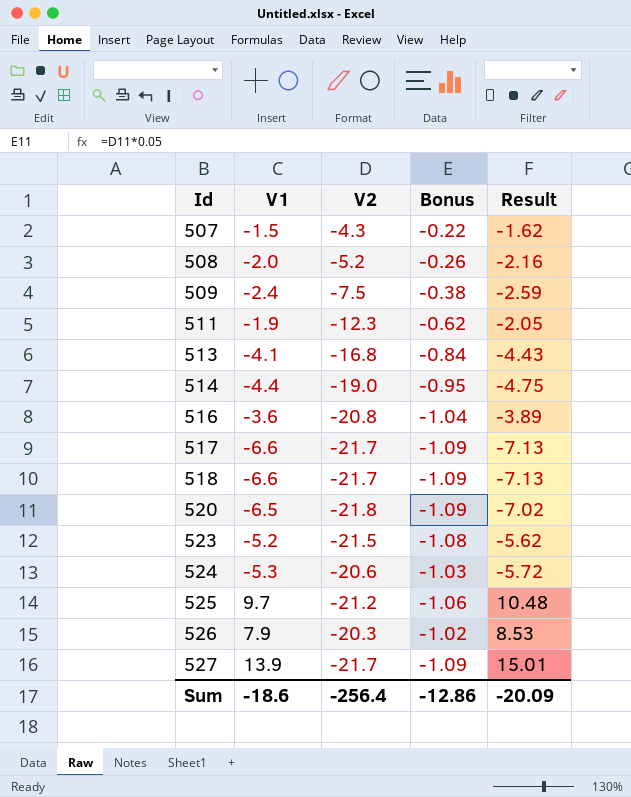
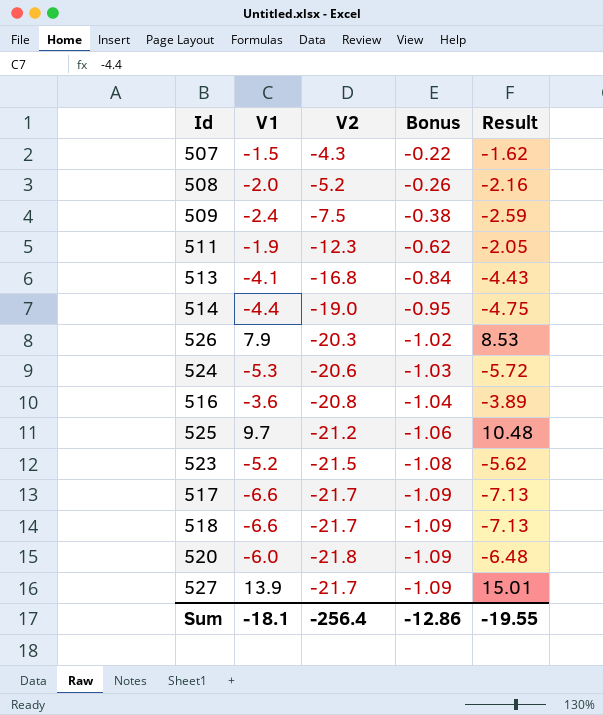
row order: Id ascending -> Bonus descending
520 | V1: -6.5 -> -6.0
520 | Result: -7.02 -> -6.48
Sum | V1: -18.6 -> -18.1
Sum | Result: -20.09 -> -19.55

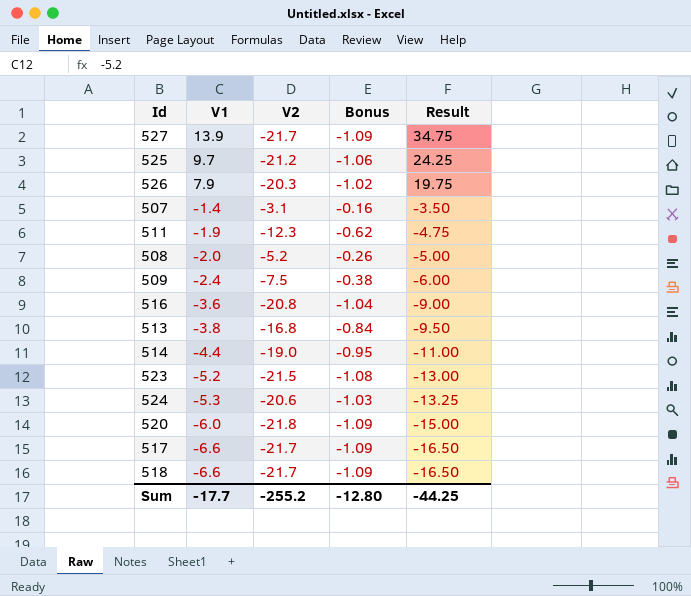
row order: Bonus descending -> V1 descending
column Result | formula: [V1] * 1.08 -> [V1] * 2.5
507 | V1: -1.5 -> -1.4
507 | V2: -4.3 -> -3.1
507 | Bonus: -0.22 -> -0.16
513 | V1: -4.1 -> -3.8
Sum | V1: -18.1 -> -17.7
Sum | V2: -256.4 -> -255.2
Sum | Bonus: -12.86 -> -12.80
Sum | Result: -19.55 -> -44.25

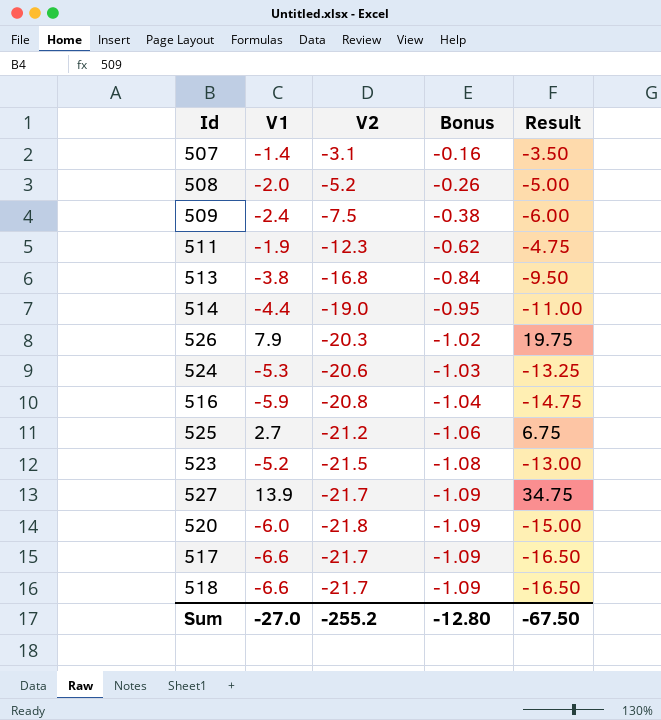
row order: V1 descending -> Bonus descending
516 | V1: -3.6 -> -5.9
516 | Result: -9.00 -> -14.75
525 | V1: 9.7 -> 2.7
525 | Result: 24.25 -> 6.75
Sum | V1: -17.7 -> -27.0
Sum | Result: -44.25 -> -67.50

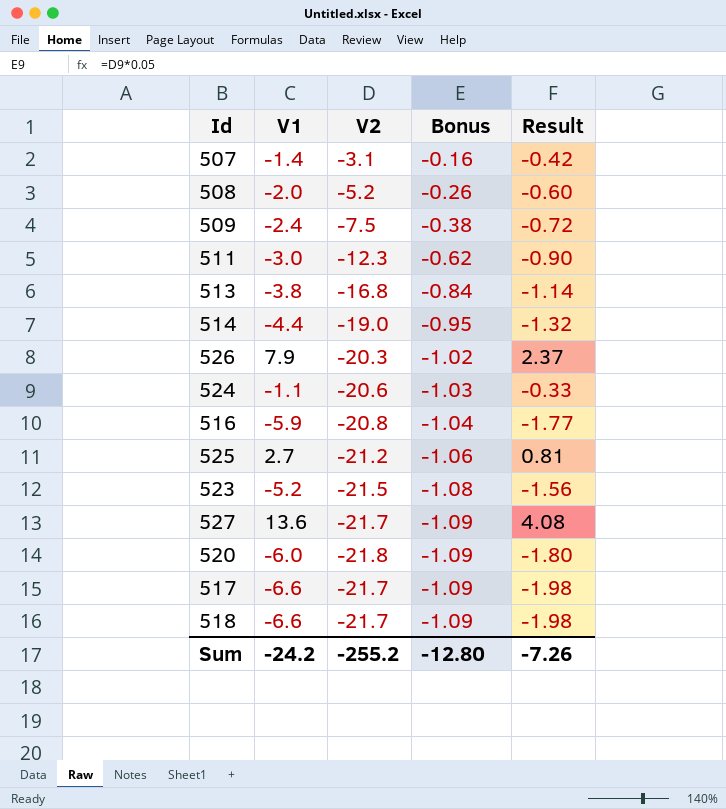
column Result | formula: [V1] * 2.5 -> [V1] * 0.3
511 | V1: -1.9 -> -3.0
524 | V1: -5.3 -> -1.1
527 | V1: 13.9 -> 13.6
Sum | V1: -27.0 -> -24.2
Sum | Result: -67.50 -> -7.26

